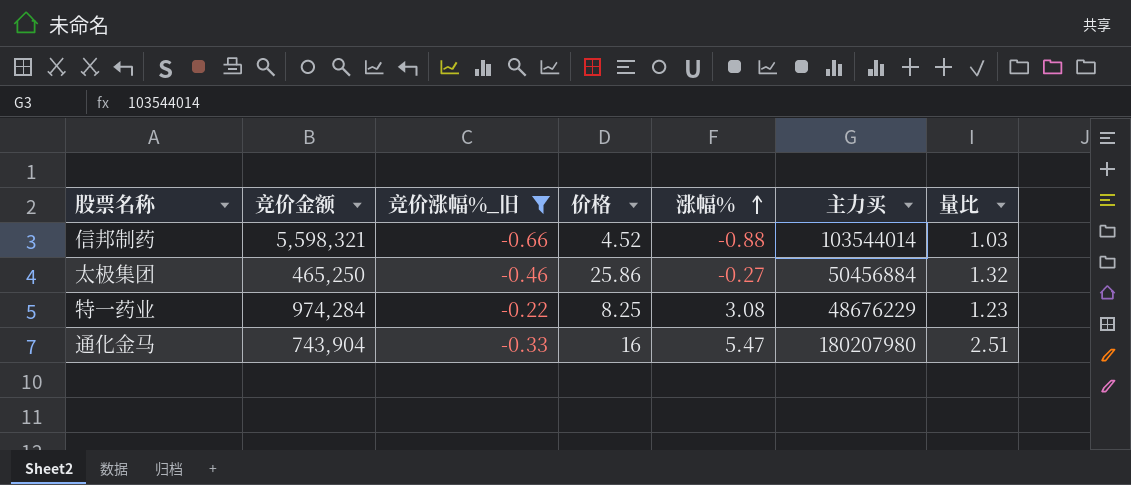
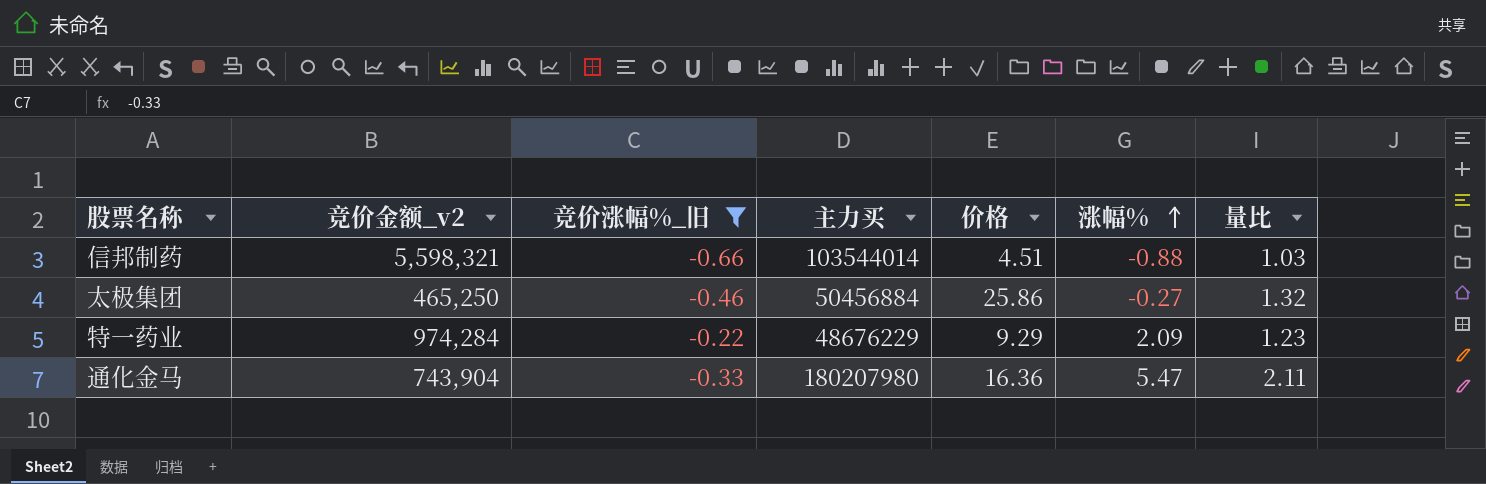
column name: 竞价金额 -> 竞价金额_v2
column 主力买 | position: 6 -> 4
信邦制药 | 价格: 4.52 -> 4.51
特一药业 | 价格: 8.25 -> 9.29
特一药业 | 涨幅%: 3.08 -> 2.09
通化金马 | 价格: 16 -> 16.36
通化金马 | 量比: 2.51 -> 2.11

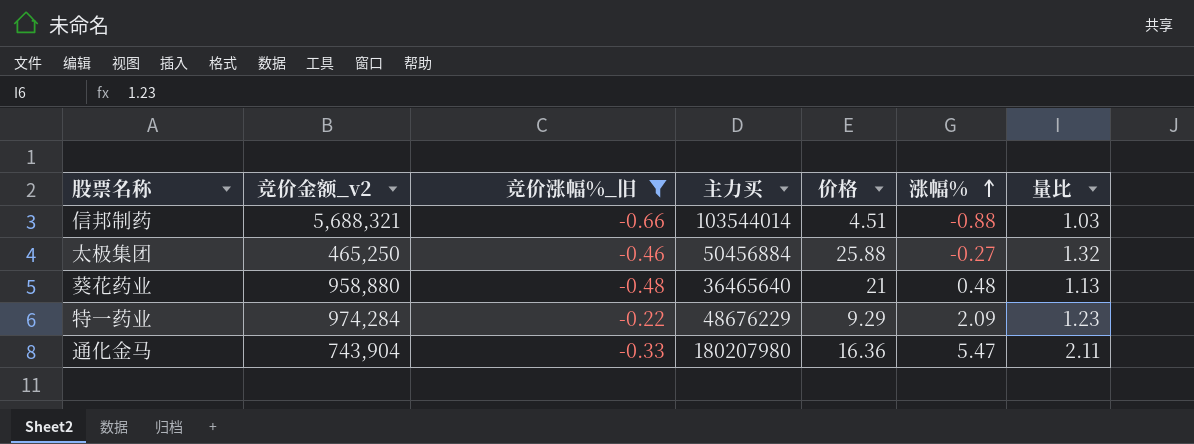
信邦制药 | 竞价金额_v2: 5,598,321 -> 5,688,321
太极集团 | 价格: 25.86 -> 25.88
row 葵花药业: none -> 958,880 | -0.48 | 36465640 | 21 | 0.48 | 1.13

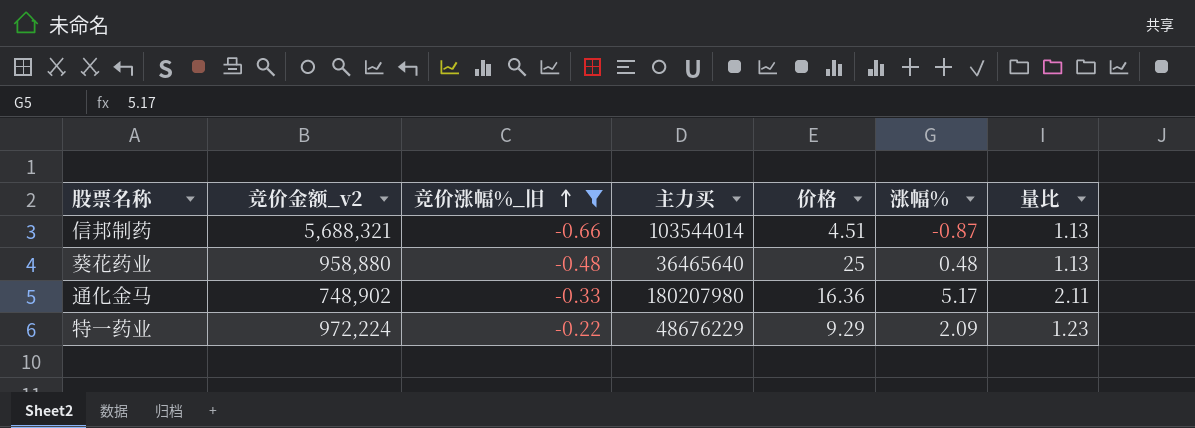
row order: 涨幅% ascending -> 竞价涨幅%_旧 ascending
row 太极集团: 465,250 | -0.46 | 50456884 | 25.88 | -0.27 | 1.32 -> none
信邦制药 | 涨幅%: -0.88 -> -0.87
信邦制药 | 量比: 1.03 -> 1.13
葵花药业 | 价格: 21 -> 25
通化金马 | 竞价金额_v2: 743,904 -> 748,902
通化金马 | 涨幅%: 5.47 -> 5.17
特一药业 | 竞价金额_v2: 974,284 -> 972,224

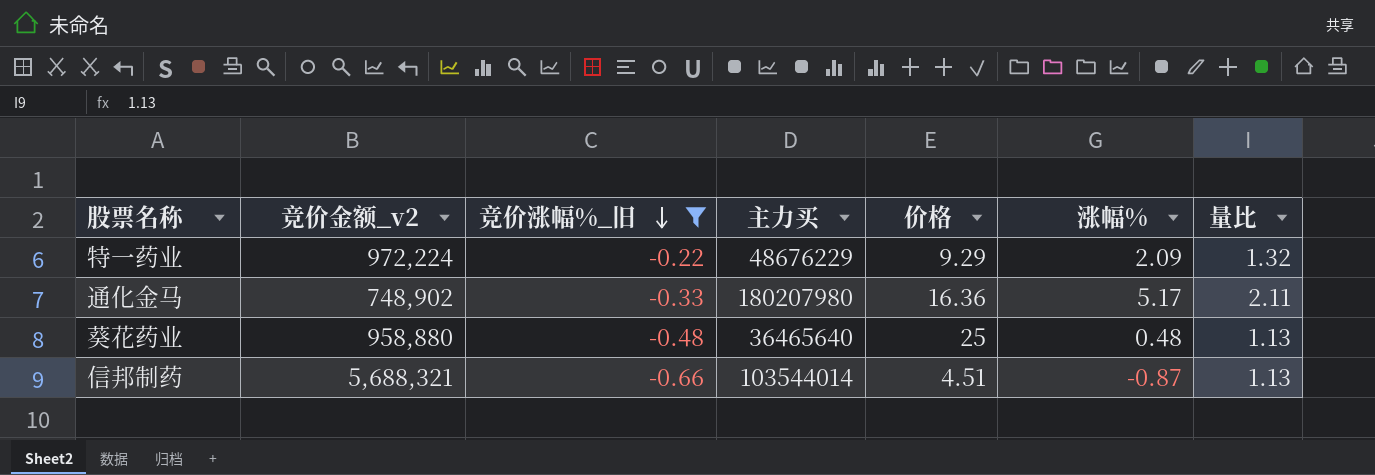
row order: 竞价涨幅%_旧 ascending -> 竞价涨幅%_旧 descending
特一药业 | 量比: 1.23 -> 1.32

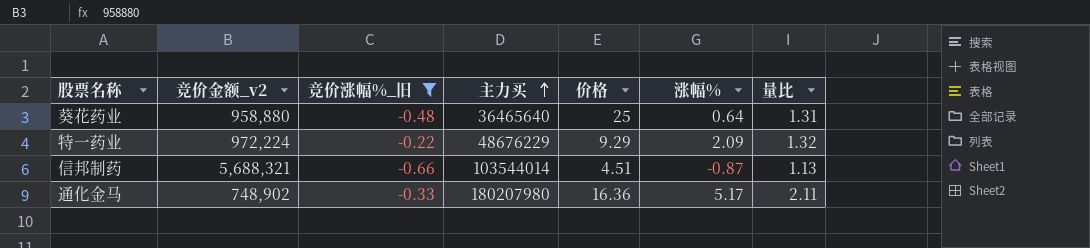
row order: 竞价涨幅%_旧 descending -> 主力买 ascending
葵花药业 | 涨幅%: 0.48 -> 0.64
葵花药业 | 量比: 1.13 -> 1.31

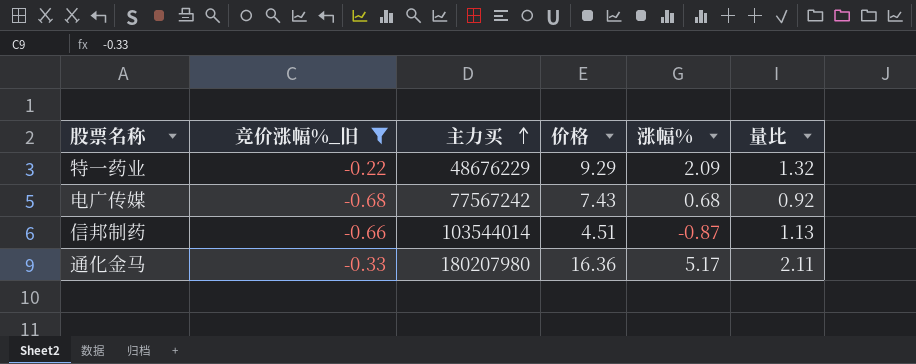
column 竞价金额_v2 | position: 2 -> none
row 葵花药业: 958,880 | -0.48 | 36465640 | 25 | 0.64 | 1.31 -> none
row 电广传媒: none -> -0.68 | 77567242 | 7.43 | 0.68 | 0.92

